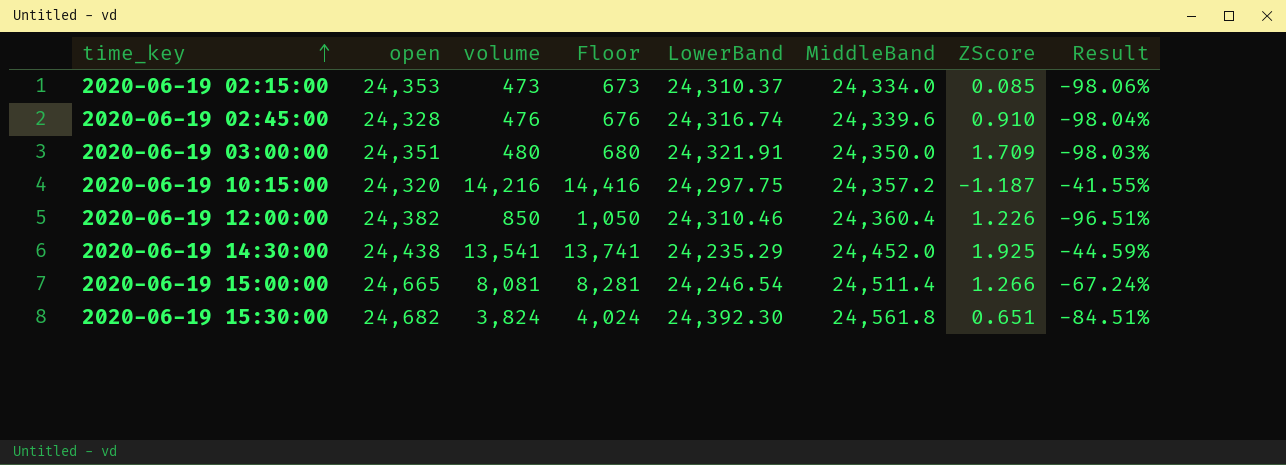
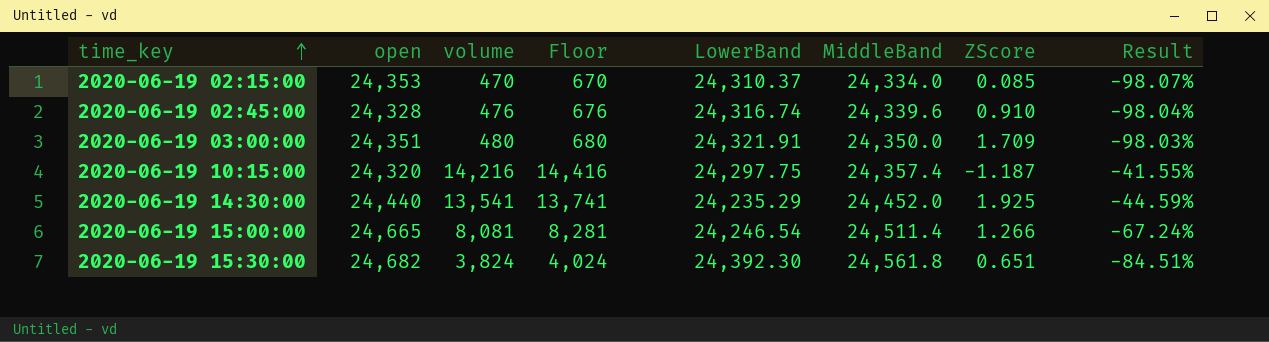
row 2020-06-19 12:00:00: 24,382 | 850 | 1,050 | 24,310.46 | 24,360.4 | 1.226 | -96.51% -> none
2020-06-19 02:15:00 | volume: 473 -> 470
2020-06-19 02:15:00 | Floor: 673 -> 670
2020-06-19 02:15:00 | Result: -98.06% -> -98.07%
2020-06-19 10:15:00 | MiddleBand: 24,357.2 -> 24,357.4
2020-06-19 14:30:00 | open: 24,438 -> 24,440

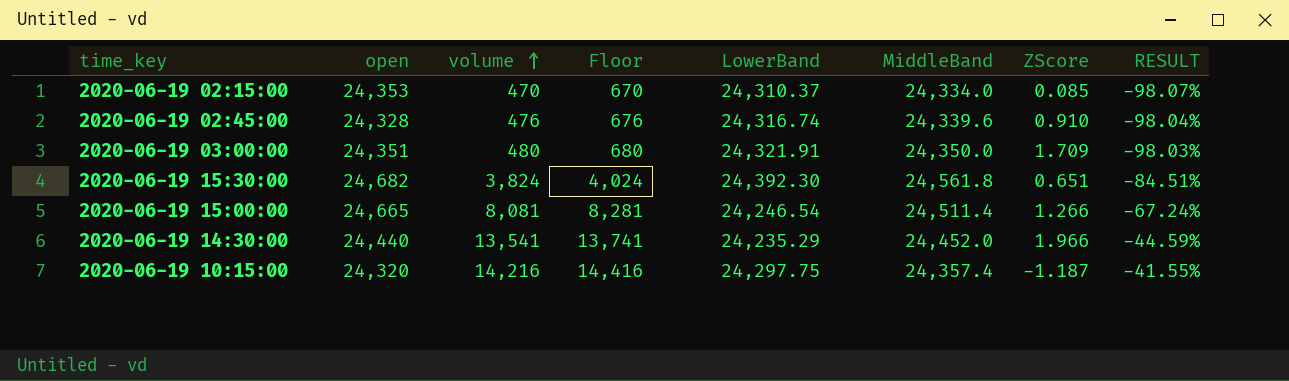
row order: time_key ascending -> volume ascending
column name: Result -> RESULT
2020-06-19 14:30:00 | ZScore: 1.925 -> 1.966

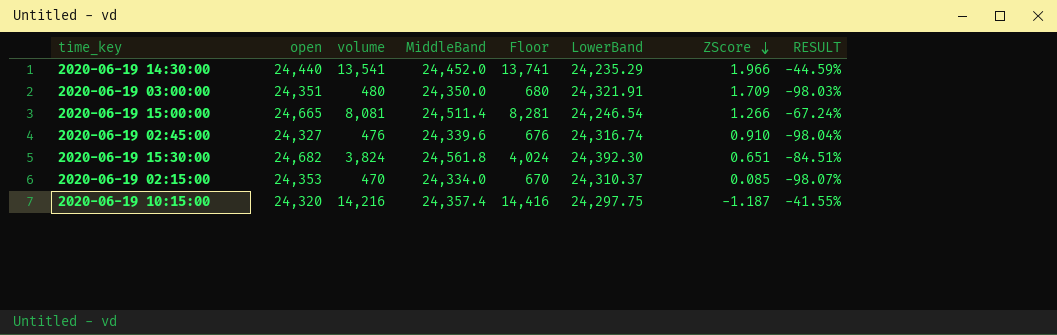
row order: volume ascending -> ZScore descending
column MiddleBand | position: 6 -> 4
2020-06-19 02:45:00 | open: 24,328 -> 24,327

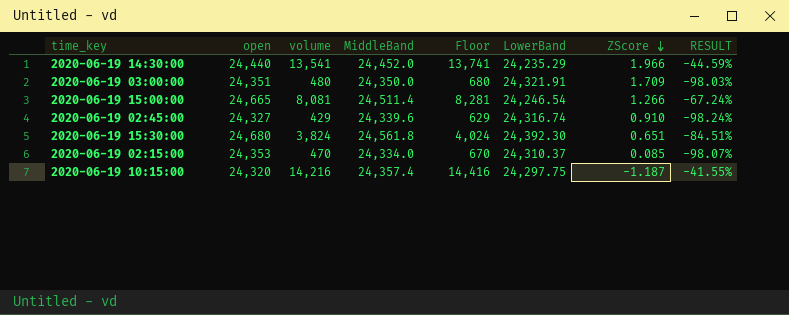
2020-06-19 02:45:00 | volume: 476 -> 429
2020-06-19 02:45:00 | Floor: 676 -> 629
2020-06-19 02:45:00 | RESULT: -98.04% -> -98.24%
2020-06-19 15:30:00 | open: 24,682 -> 24,680

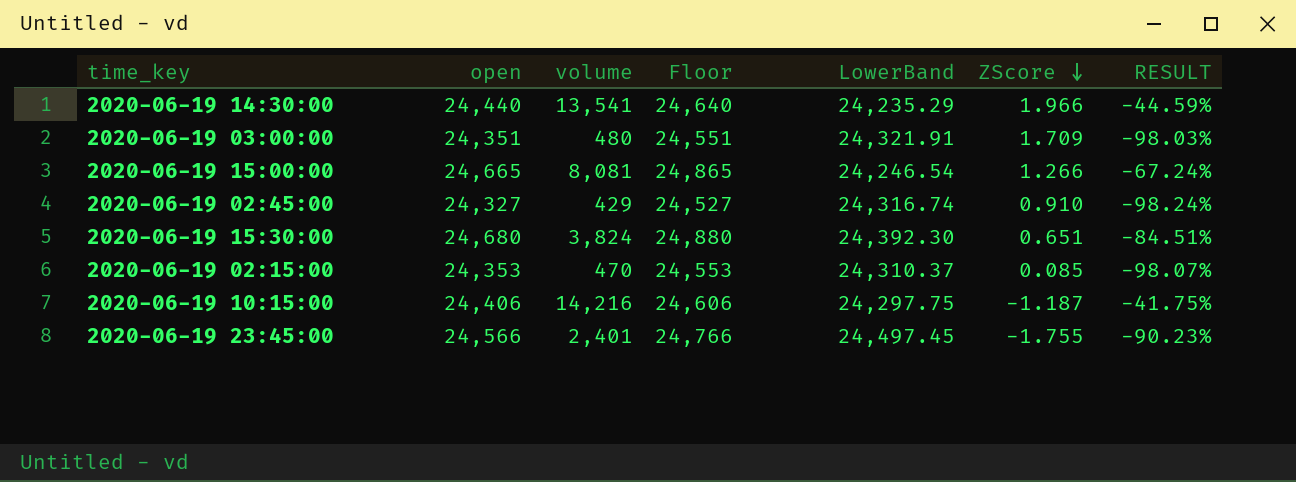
column MiddleBand | position: 4 -> none
column Floor | formula: [volume] + 200 -> [open] + 200
2020-06-19 10:15:00 | open: 24,320 -> 24,406
2020-06-19 10:15:00 | RESULT: -41.55% -> -41.75%
row 2020-06-19 23:45:00: none -> 24,566 | 2,401 | 24,766 | 24,497.45 | -1.755 | -90.23%

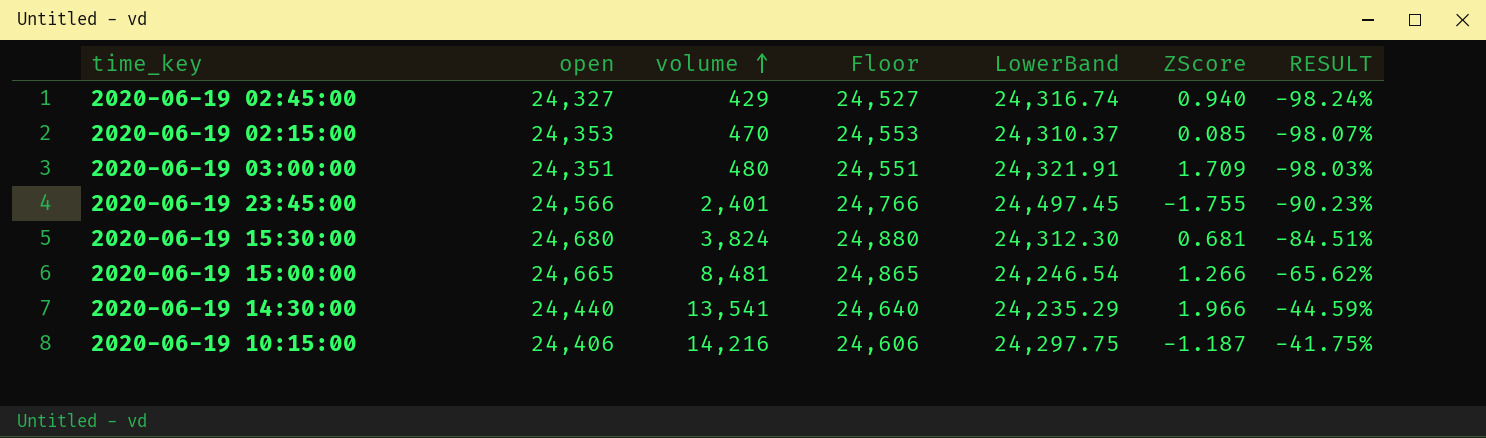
row order: ZScore descending -> volume ascending
2020-06-19 02:45:00 | ZScore: 0.910 -> 0.940
2020-06-19 15:30:00 | LowerBand: 24,392.30 -> 24,312.30
2020-06-19 15:30:00 | ZScore: 0.651 -> 0.681
2020-06-19 15:00:00 | volume: 8,081 -> 8,481
2020-06-19 15:00:00 | RESULT: -67.24% -> -65.62%

